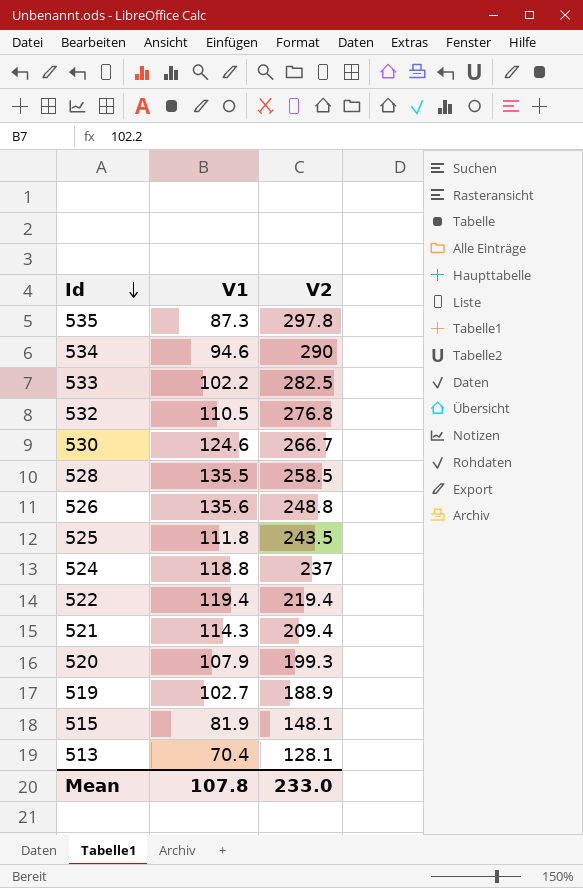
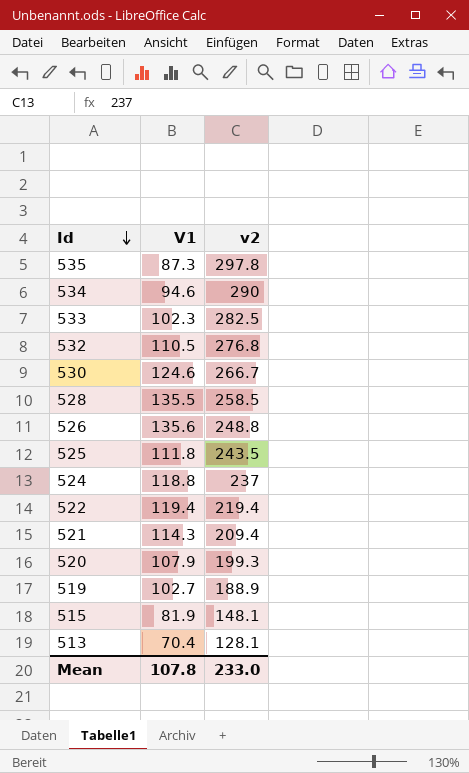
column name: V2 -> v2
533 | V1: 102.2 -> 102.3

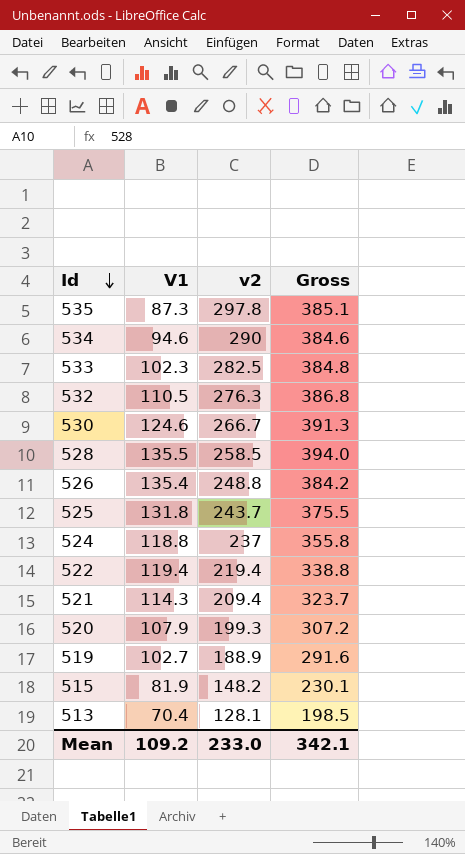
column Gross | formula: none -> [V1] + [v2]
532 | v2: 276.8 -> 276.3
526 | V1: 135.6 -> 135.4
525 | V1: 111.8 -> 131.8
525 | v2: 243.5 -> 243.7
515 | v2: 148.1 -> 148.2
Mean | V1: 107.8 -> 109.2

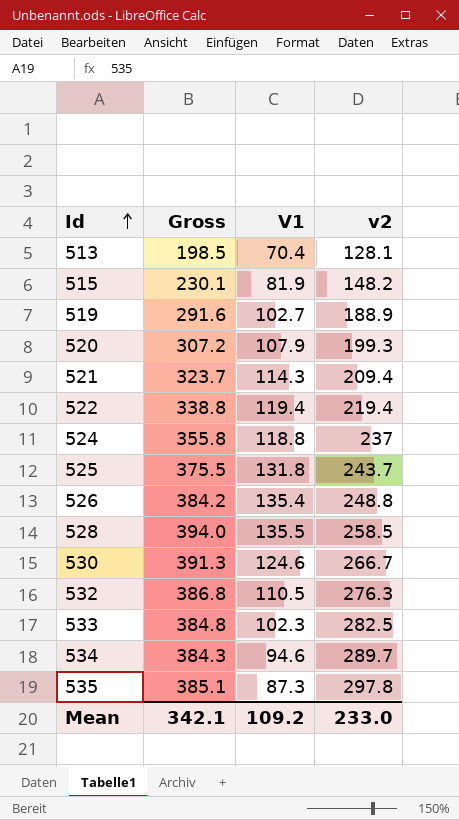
row order: Id descending -> Id ascending
column Gross | position: 4 -> 2
534 | Gross: 384.6 -> 384.3
534 | v2: 290 -> 289.7

